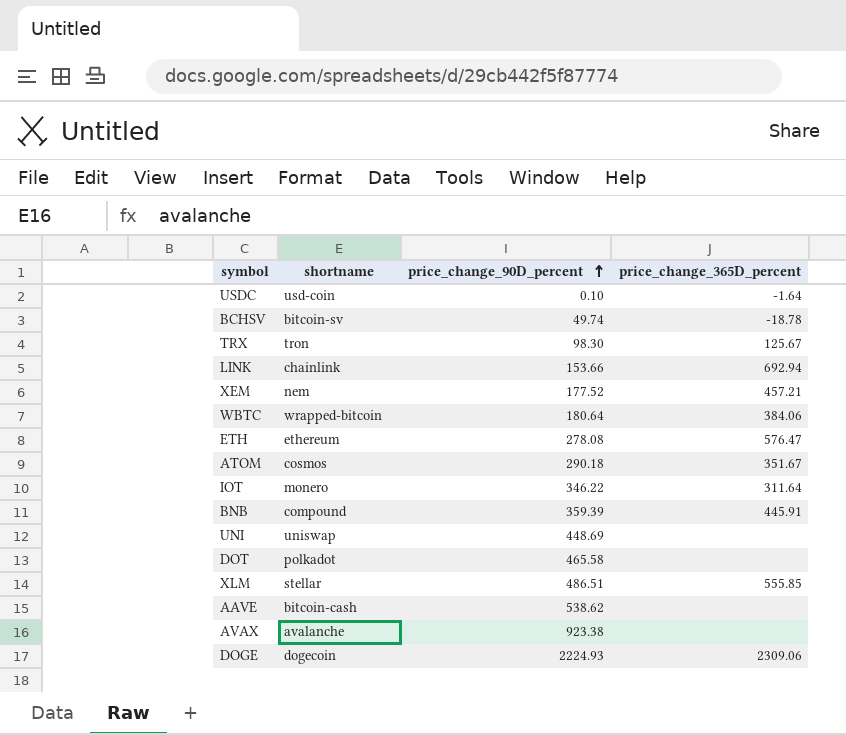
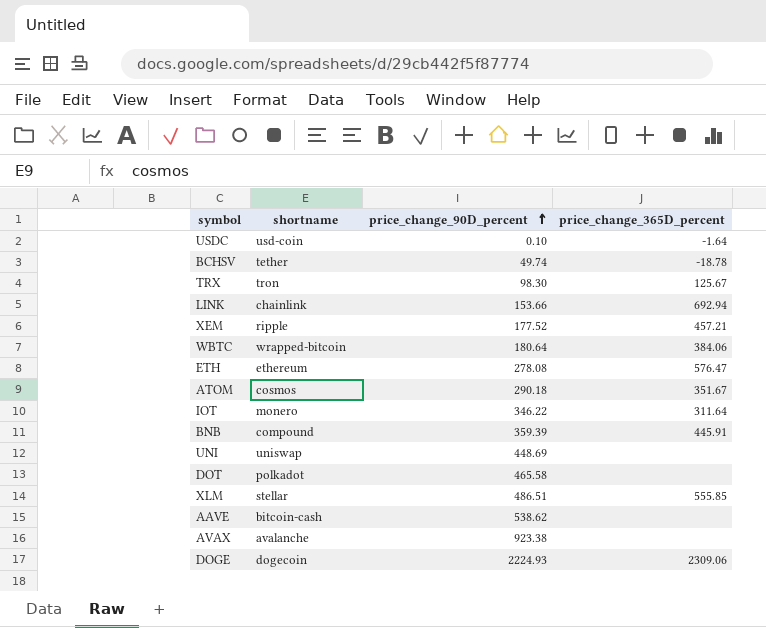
BCHSV | shortname: bitcoin-sv -> tether
XEM | shortname: nem -> ripple

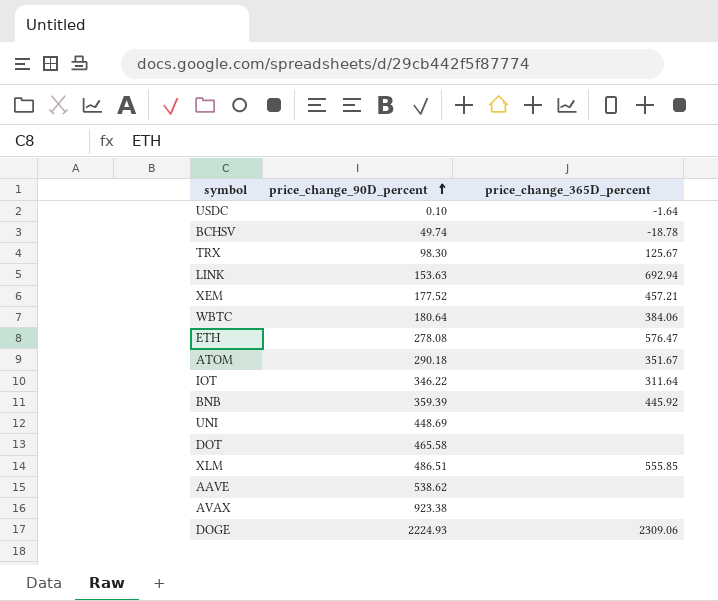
column shortname | position: 2 -> none
LINK | price_change_90D_percent: 153.66 -> 153.63
BNB | price_change_365D_percent: 445.91 -> 445.92

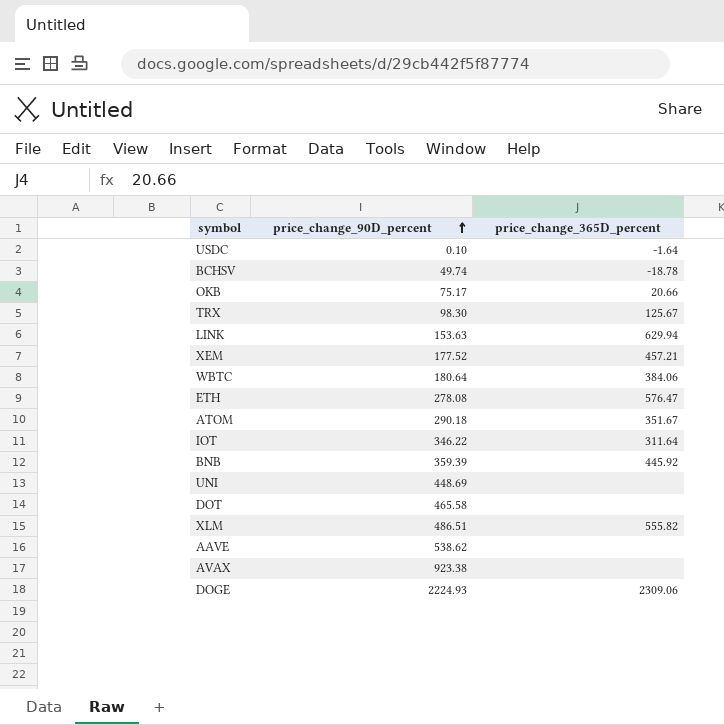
row OKB: none -> 75.17 | 20.66
LINK | price_change_365D_percent: 692.94 -> 629.94
XLM | price_change_365D_percent: 555.85 -> 555.82

